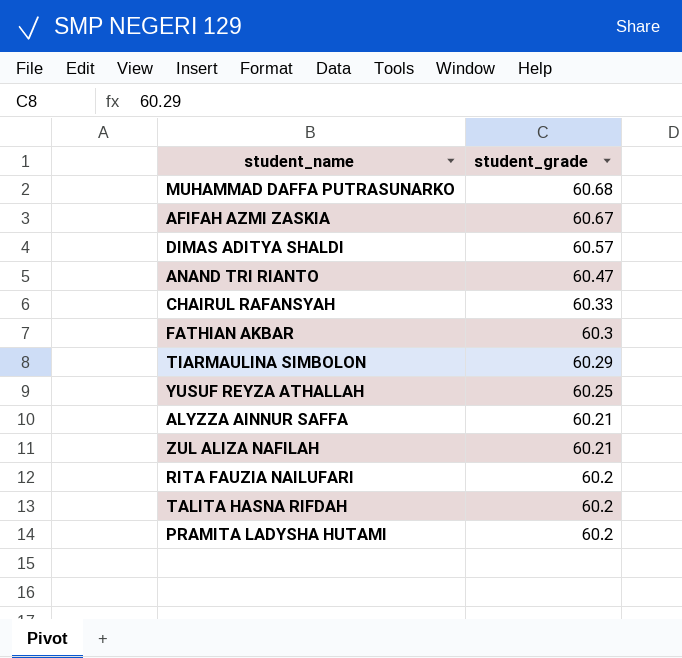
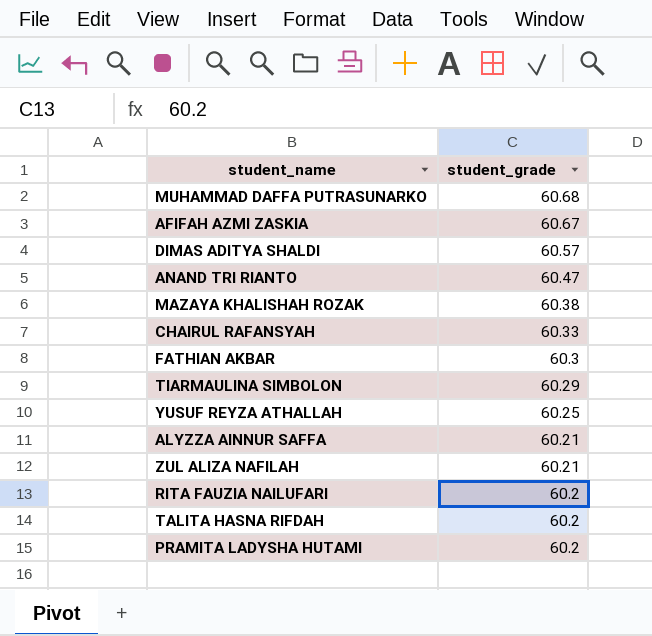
row MAZAYA KHALISHAH ROZAK: none -> 60.38

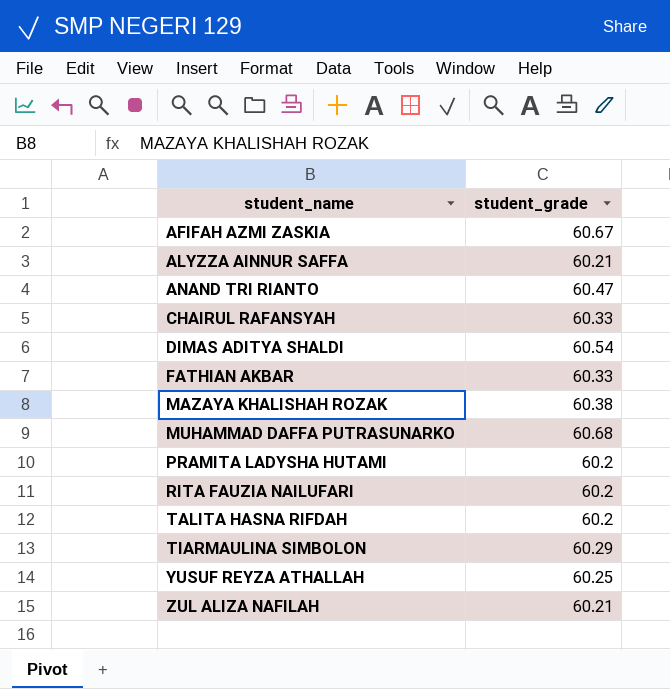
row order: student_grade descending -> student_name ascending
DIMAS ADITYA SHALDI | student_grade: 60.57 -> 60.54
FATHIAN AKBAR | student_grade: 60.3 -> 60.33

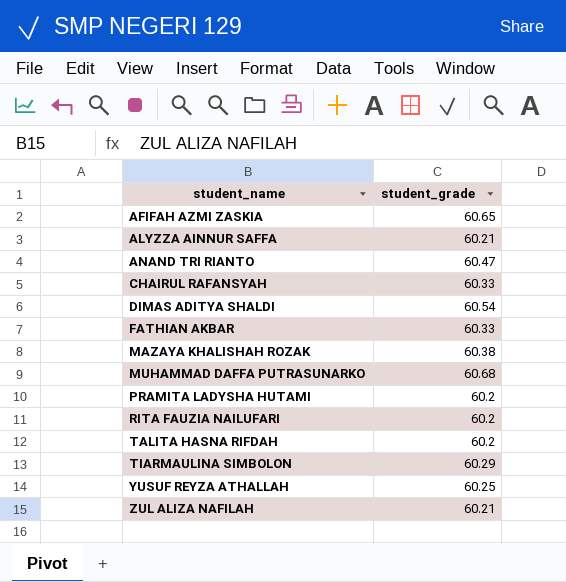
AFIFAH AZMI ZASKIA | student_grade: 60.67 -> 60.65

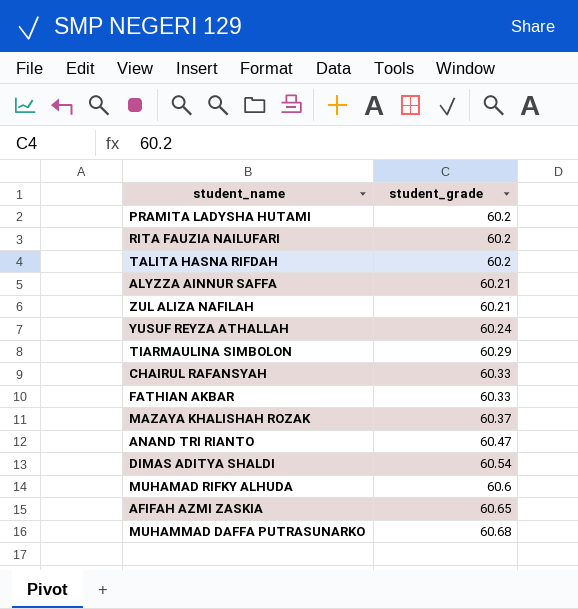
row order: student_name ascending -> student_grade ascending
YUSUF REYZA ATHALLAH | student_grade: 60.25 -> 60.24
MAZAYA KHALISHAH ROZAK | student_grade: 60.38 -> 60.37
row MUHAMAD RIFKY ALHUDA: none -> 60.6

